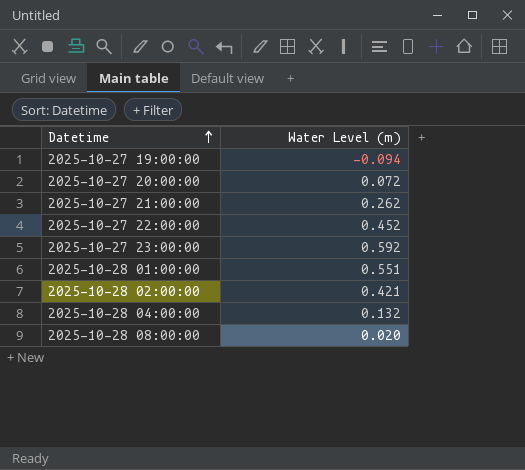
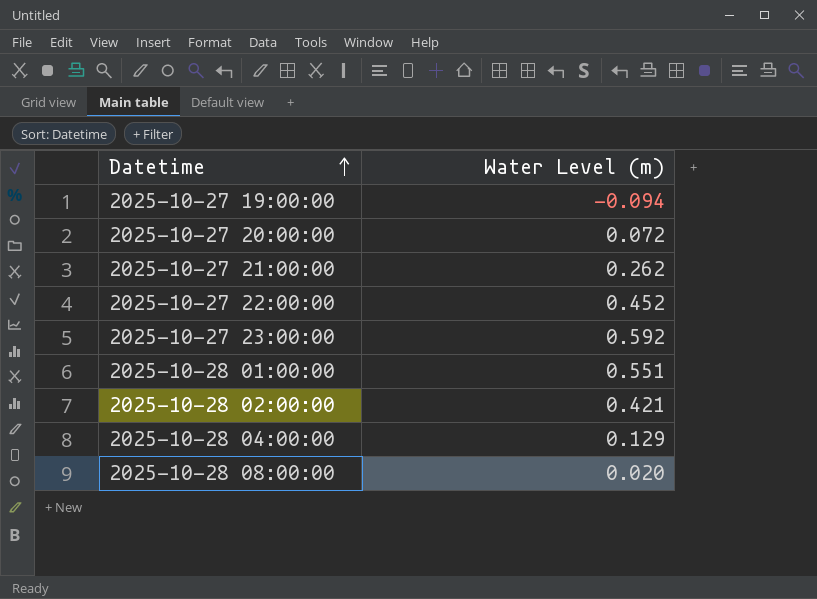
2025-10-28 04:00:00 | Water Level (m): 0.132 -> 0.129

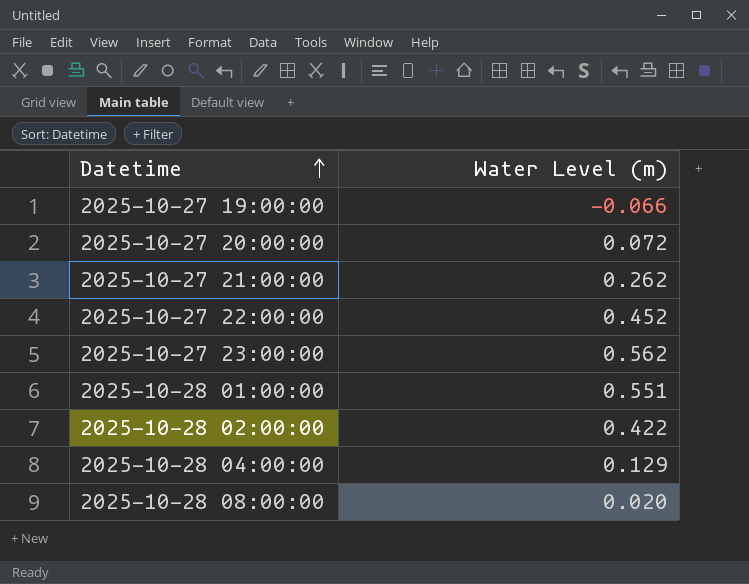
2025-10-27 19:00:00 | Water Level (m): -0.094 -> -0.066
2025-10-27 23:00:00 | Water Level (m): 0.592 -> 0.562
2025-10-28 02:00:00 | Water Level (m): 0.421 -> 0.422

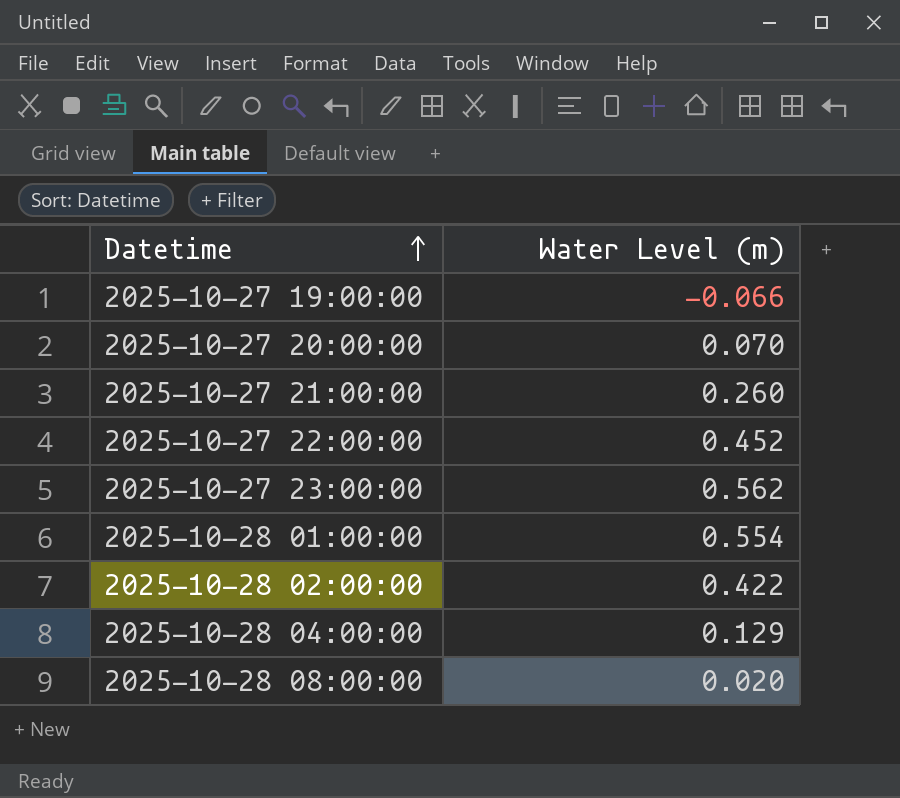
2025-10-27 20:00:00 | Water Level (m): 0.072 -> 0.070
2025-10-27 21:00:00 | Water Level (m): 0.262 -> 0.260
2025-10-28 01:00:00 | Water Level (m): 0.551 -> 0.554

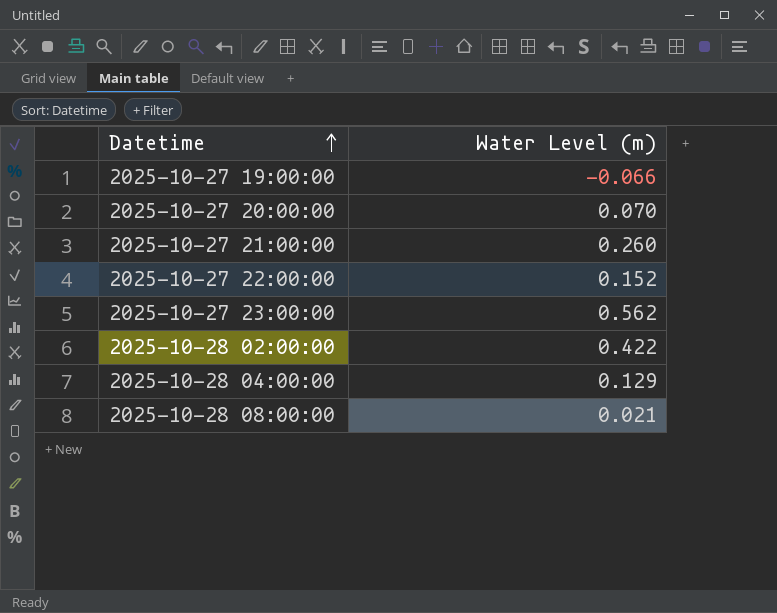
row 2025-10-28 01:00:00: 0.554 -> none
2025-10-27 22:00:00 | Water Level (m): 0.452 -> 0.152
2025-10-28 08:00:00 | Water Level (m): 0.020 -> 0.021

